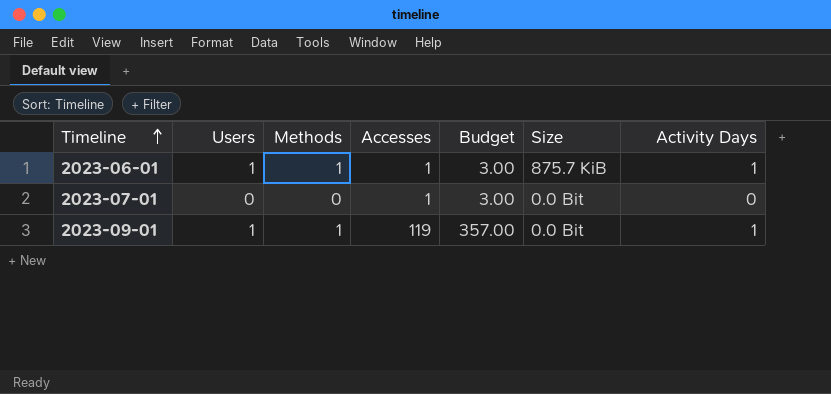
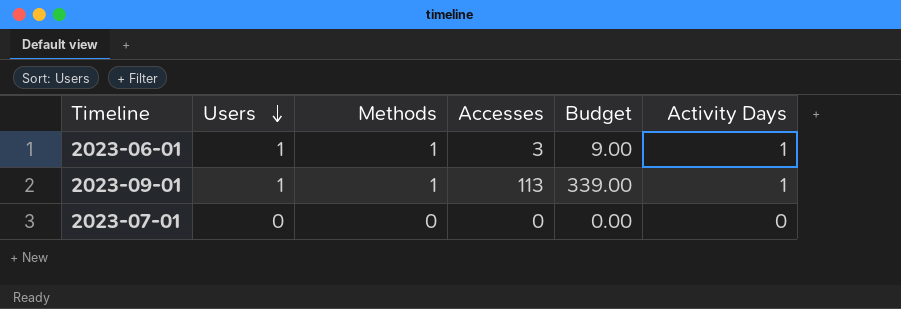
row order: Timeline ascending -> Users descending
column Size | position: 6 -> none
2023-06-01 | Accesses: 1 -> 3
2023-06-01 | Budget: 3.00 -> 9.00
2023-09-01 | Accesses: 119 -> 113
2023-09-01 | Budget: 357.00 -> 339.00
2023-07-01 | Accesses: 1 -> 0
2023-07-01 | Budget: 3.00 -> 0.00

